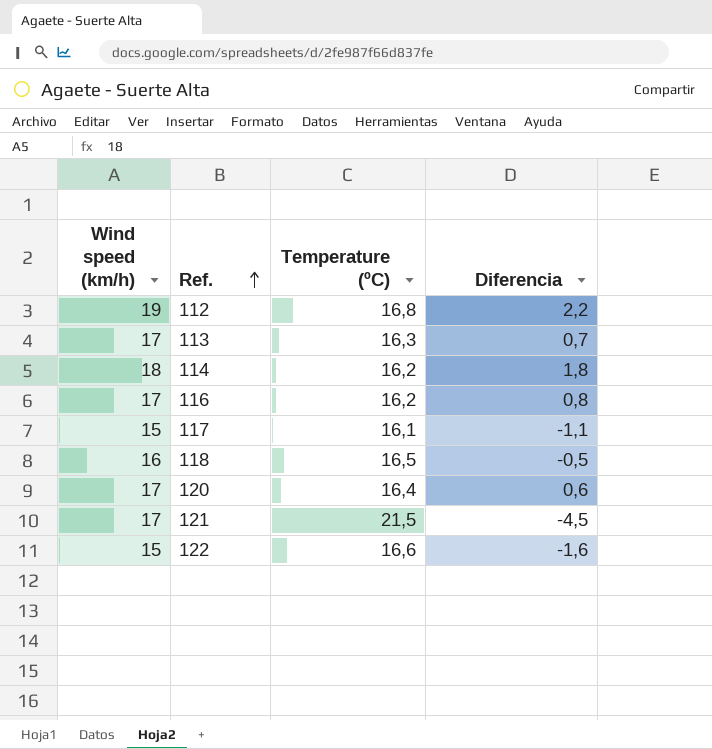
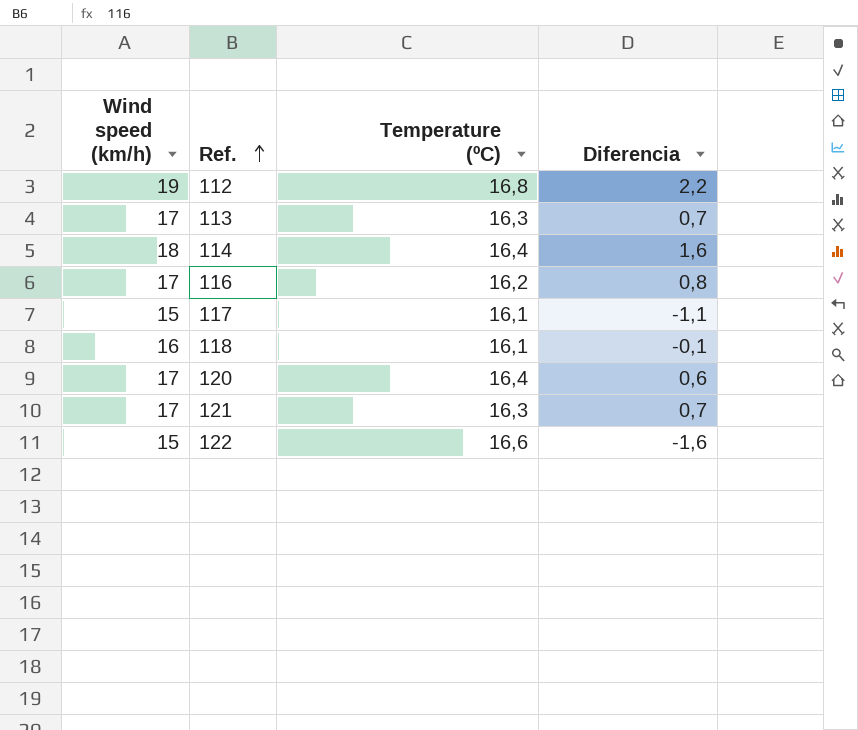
114 | Temperature (ºC): 16,2 -> 16,4
114 | Diferencia: 1,8 -> 1,6
118 | Temperature (ºC): 16,5 -> 16,1
118 | Diferencia: -0,5 -> -0,1
121 | Temperature (ºC): 21,5 -> 16,3
121 | Diferencia: -4,5 -> 0,7

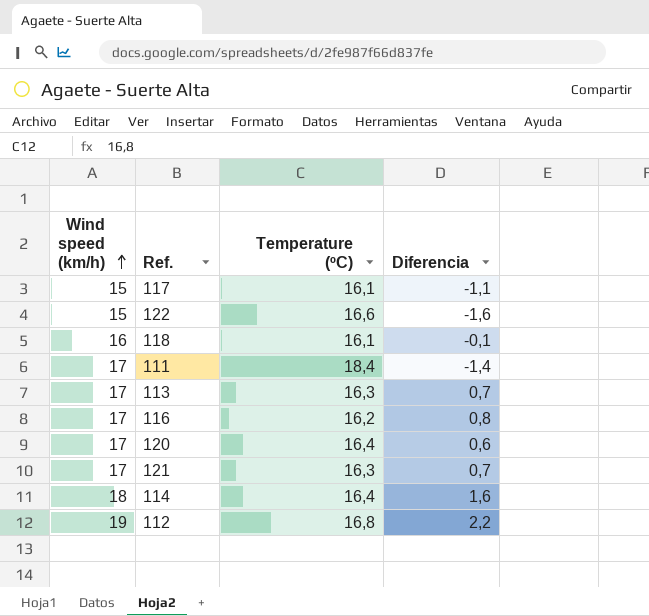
row order: Ref. ascending -> Wind speed (km/h) ascending
row 111: none -> 17 | 18,4 | -1,4

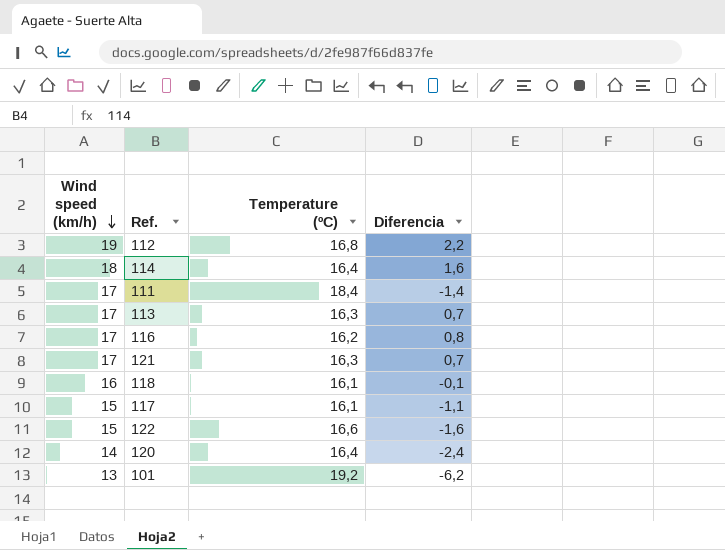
row order: Wind speed (km/h) ascending -> Wind speed (km/h) descending
120 | Wind speed (km/h): 17 -> 14
120 | Diferencia: 0,6 -> -2,4
row 101: none -> 13 | 19,2 | -6,2

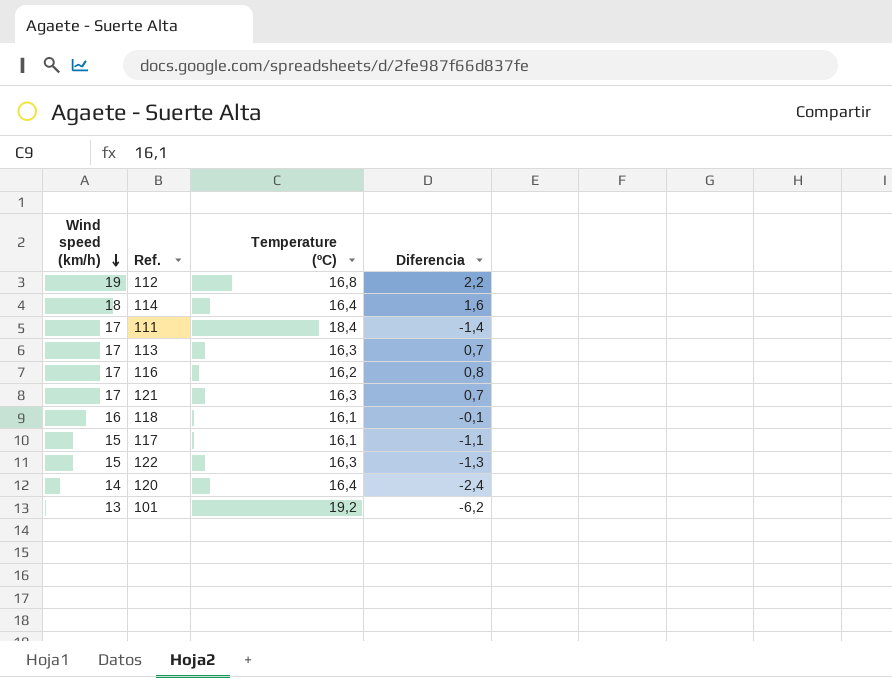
122 | Temperature (ºC): 16,6 -> 16,3
122 | Diferencia: -1,6 -> -1,3

